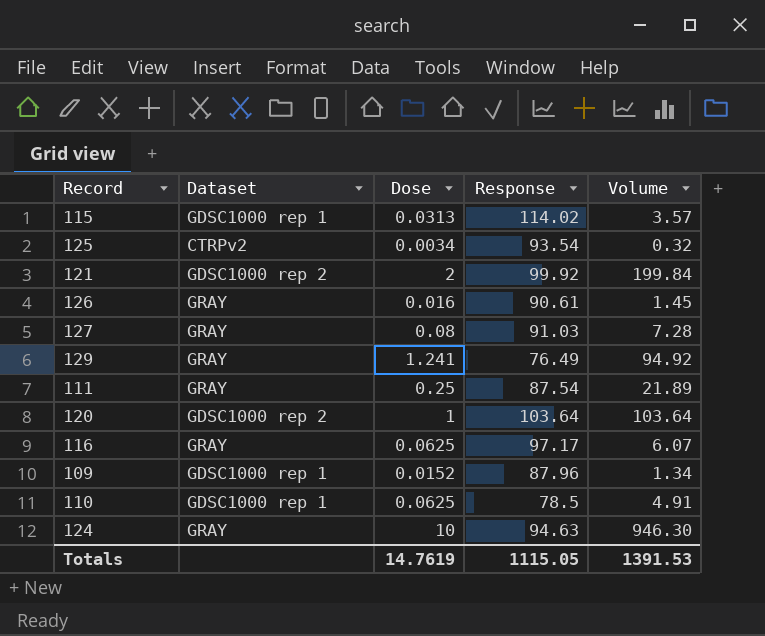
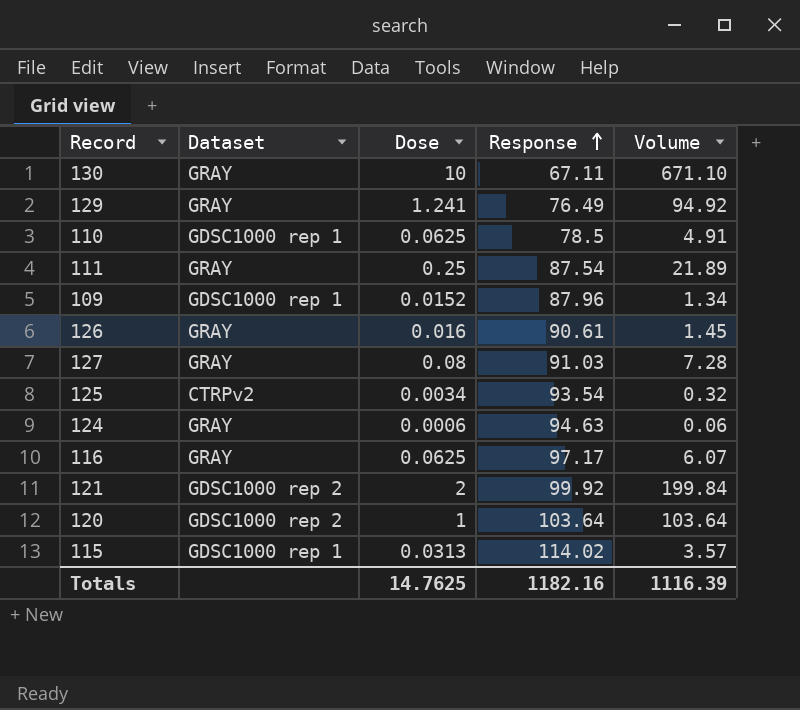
row order: none -> Response ascending
row 130: none -> GRAY | 10 | 67.11 | 671.10
124 | Dose: 10 -> 0.0006
124 | Volume: 946.30 -> 0.06
Totals | Dose: 14.7619 -> 14.7625
Totals | Response: 1115.05 -> 1182.16
Totals | Volume: 1391.53 -> 1116.39

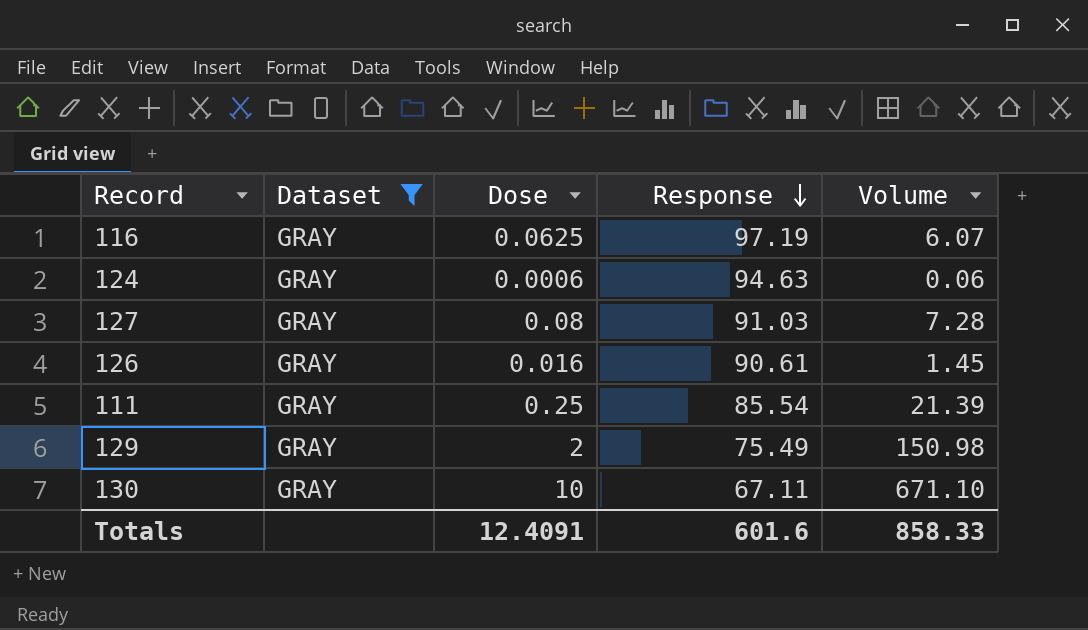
filter: none -> Dataset = GRAY
row order: Response ascending -> Response descending
116 | Response: 97.17 -> 97.19
111 | Response: 87.54 -> 85.54
111 | Volume: 21.89 -> 21.39
129 | Dose: 1.241 -> 2
129 | Response: 76.49 -> 75.49
129 | Volume: 94.92 -> 150.98
Totals | Dose: 14.7625 -> 12.4091
Totals | Response: 1182.16 -> 601.6
Totals | Volume: 1116.39 -> 858.33

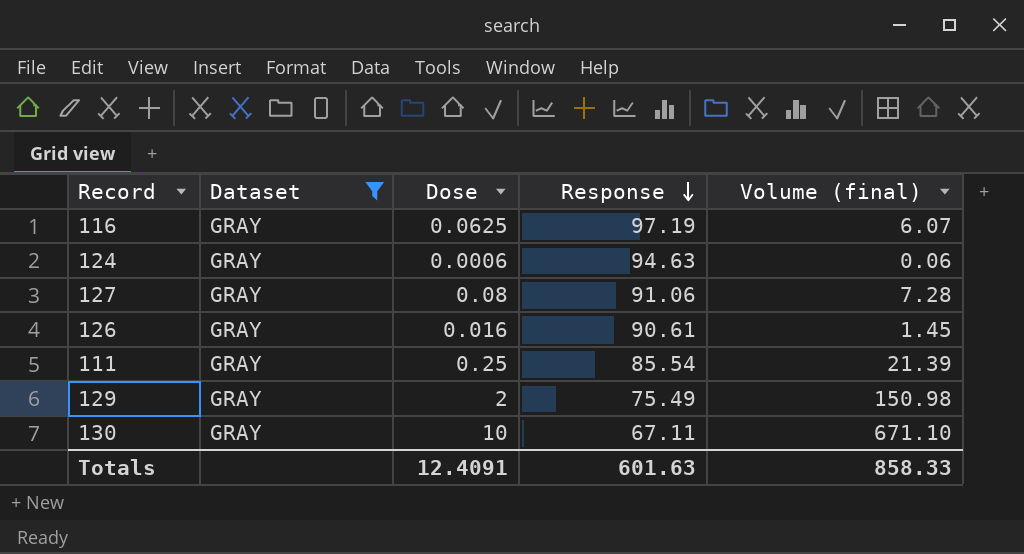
column name: Volume -> Volume (final)
127 | Response: 91.03 -> 91.06
Totals | Response: 601.6 -> 601.63

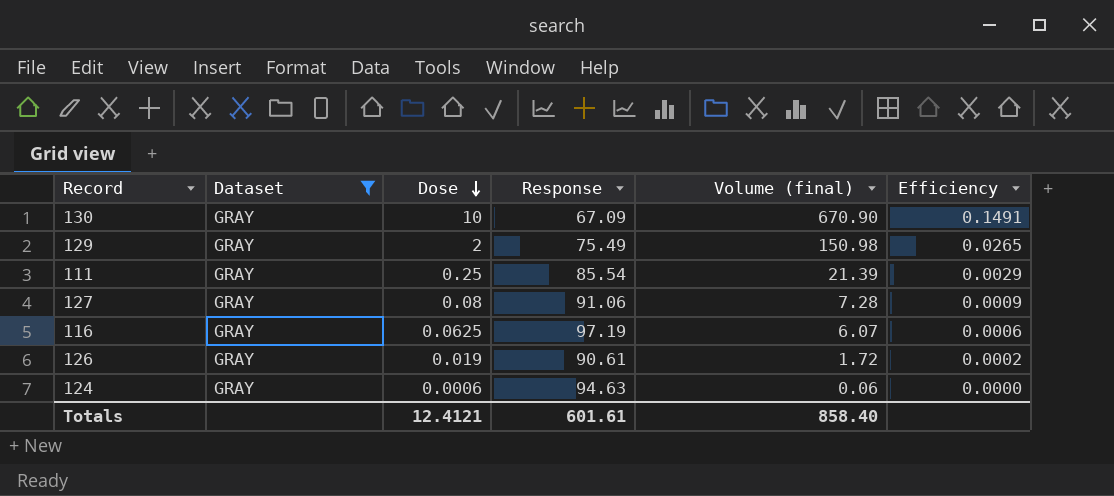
row order: Response descending -> Dose descending
column Efficiency | formula: none -> [Dose] / [Response]
130 | Response: 67.11 -> 67.09
130 | Volume (final): 671.10 -> 670.90
126 | Dose: 0.016 -> 0.019
126 | Volume (final): 1.45 -> 1.72
Totals | Dose: 12.4091 -> 12.4121
Totals | Response: 601.63 -> 601.61
Totals | Volume (final): 858.33 -> 858.40

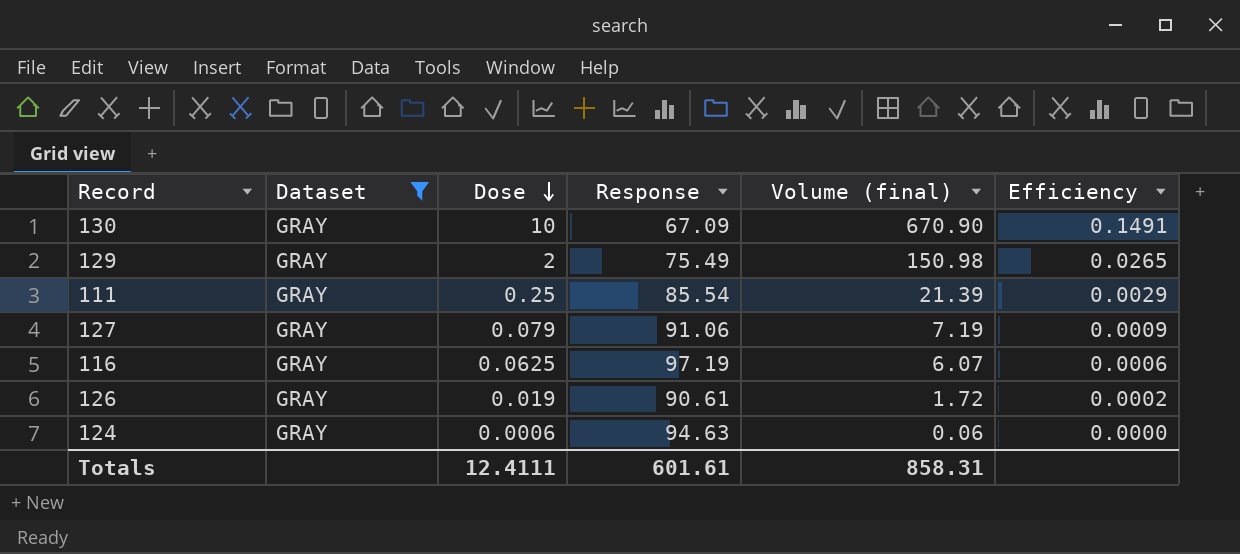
127 | Dose: 0.08 -> 0.079
127 | Volume (final): 7.28 -> 7.19
Totals | Dose: 12.4121 -> 12.4111
Totals | Volume (final): 858.40 -> 858.31

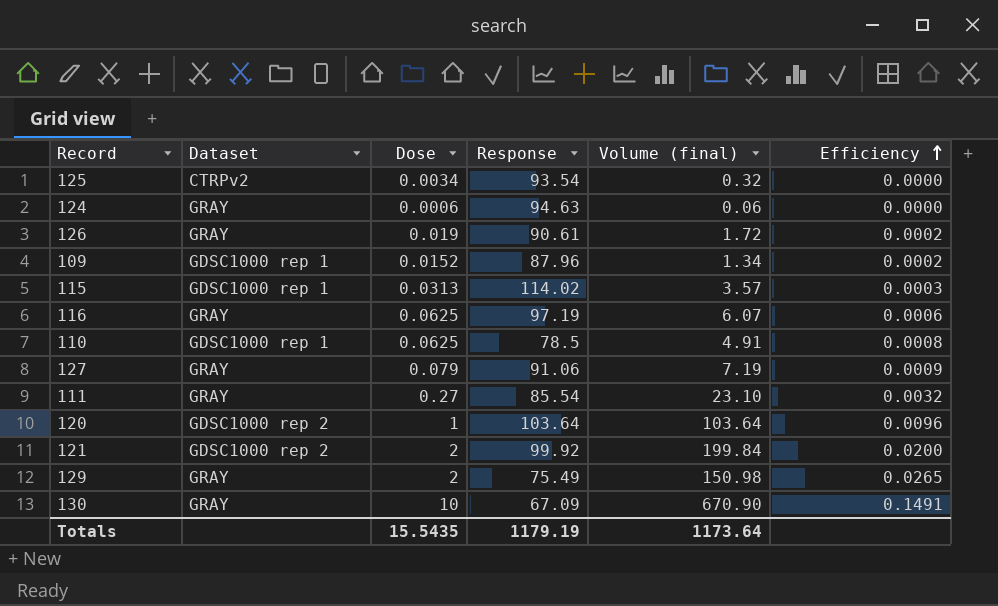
filter: Dataset = GRAY -> none
row order: Dose descending -> Efficiency ascending
111 | Dose: 0.25 -> 0.27
111 | Volume (final): 21.39 -> 23.10
111 | Efficiency: 0.0029 -> 0.0032
Totals | Dose: 12.4111 -> 15.5435
Totals | Response: 601.61 -> 1179.19
Totals | Volume (final): 858.31 -> 1173.64

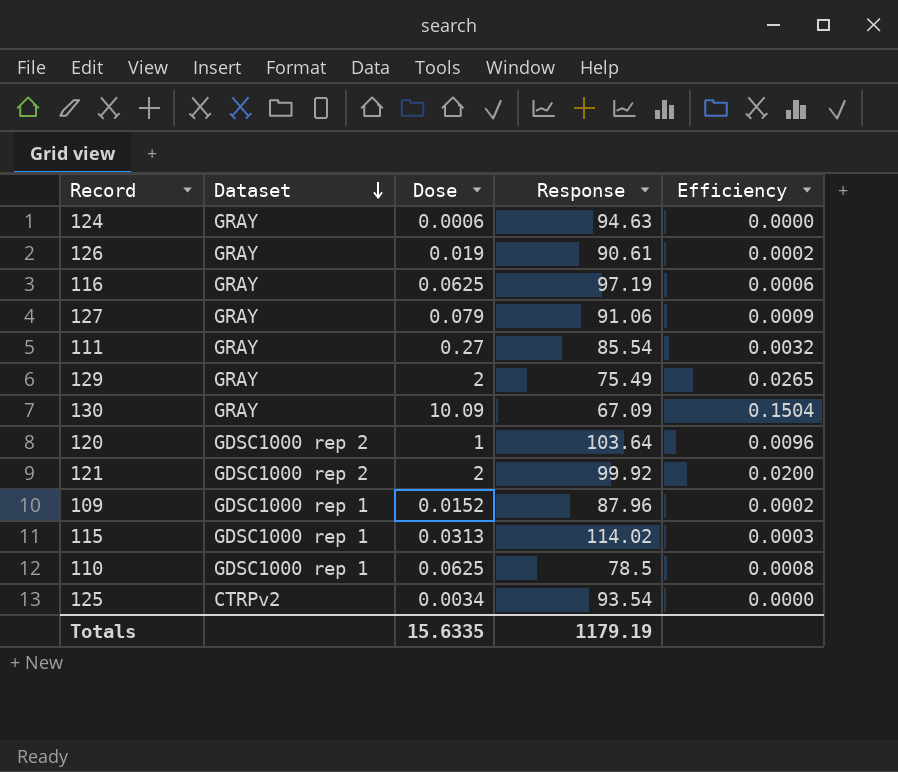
row order: Efficiency ascending -> Dataset descending
column Volume (final) | formula: [Dose] * [Response] -> none
130 | Dose: 10 -> 10.09
130 | Efficiency: 0.1491 -> 0.1504
Totals | Dose: 15.5435 -> 15.6335

